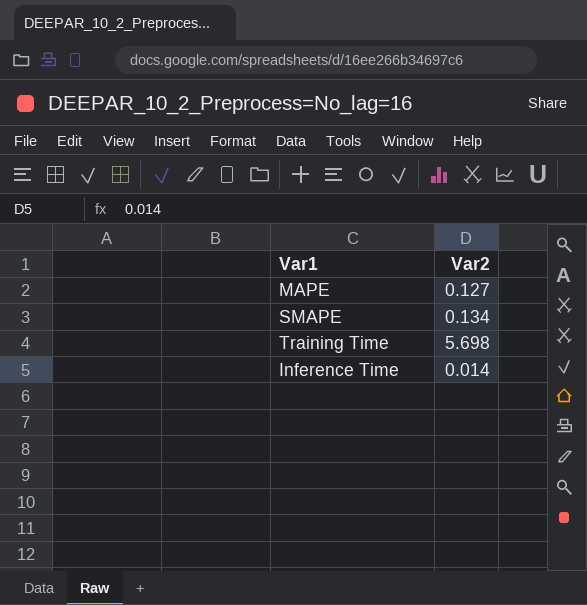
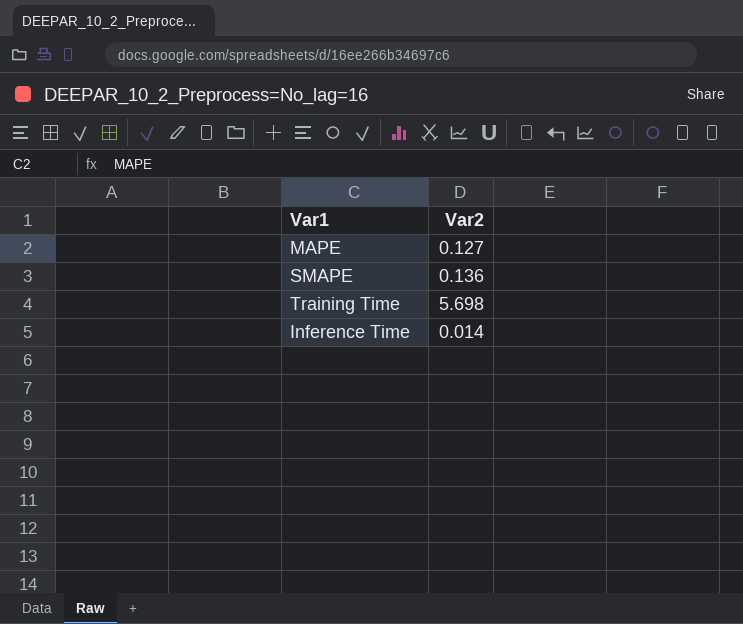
SMAPE | Var2: 0.134 -> 0.136

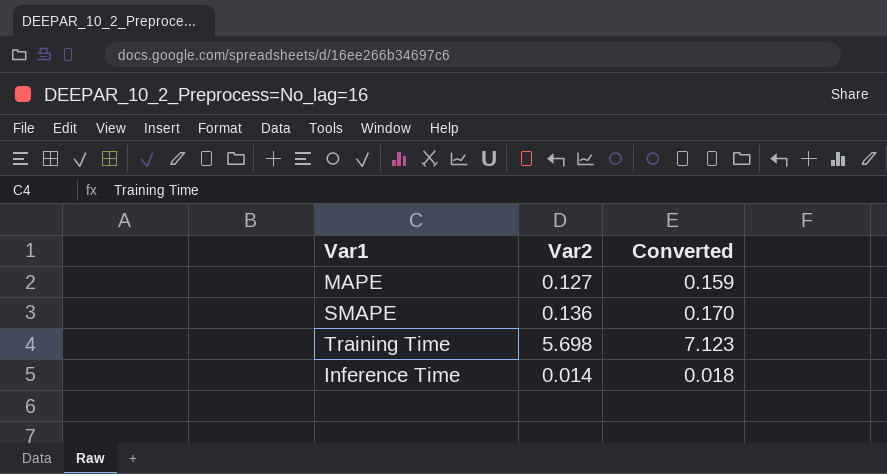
column Converted | formula: none -> [Var2] * 1.25

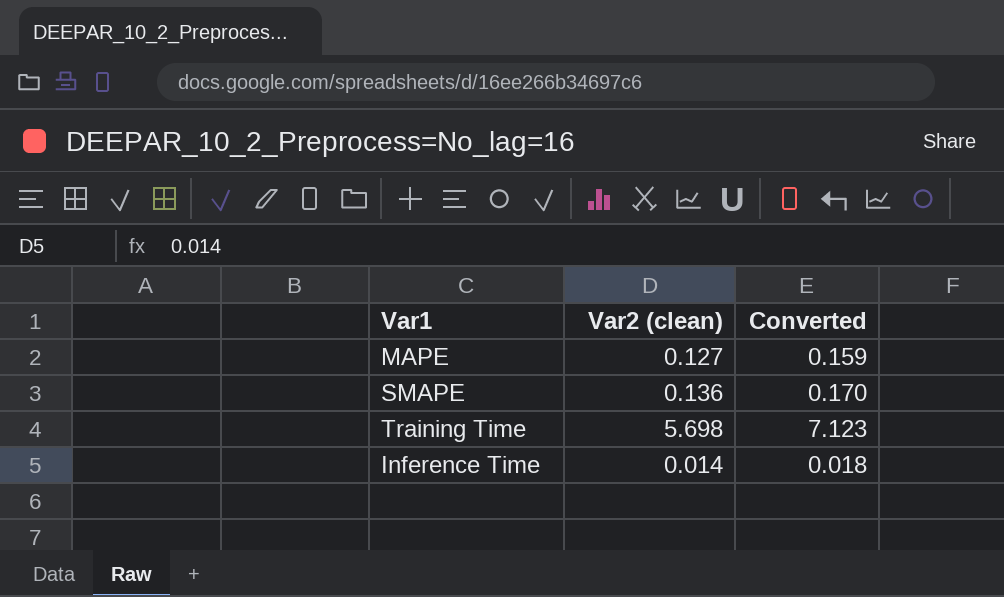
column name: Var2 -> Var2 (clean)

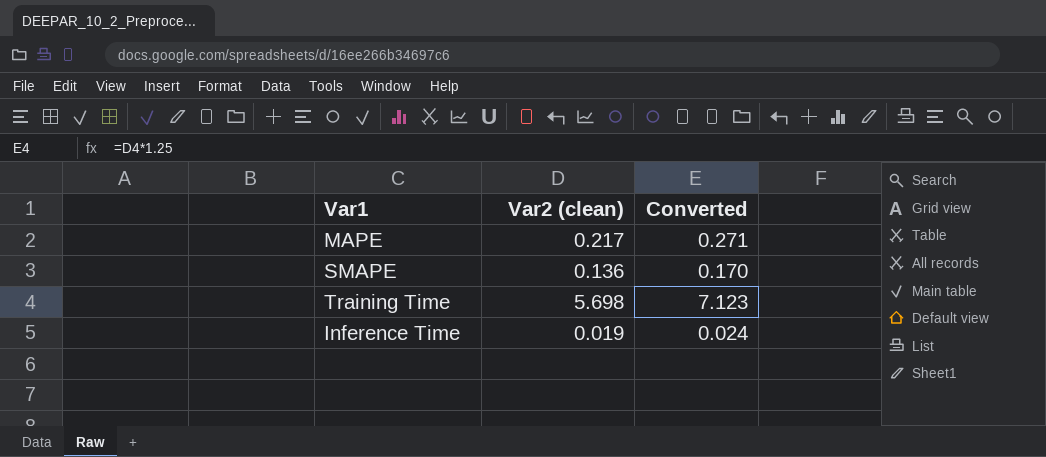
MAPE | Var2 (clean): 0.127 -> 0.217
MAPE | Converted: 0.159 -> 0.271
Inference Time | Var2 (clean): 0.014 -> 0.019
Inference Time | Converted: 0.018 -> 0.024

